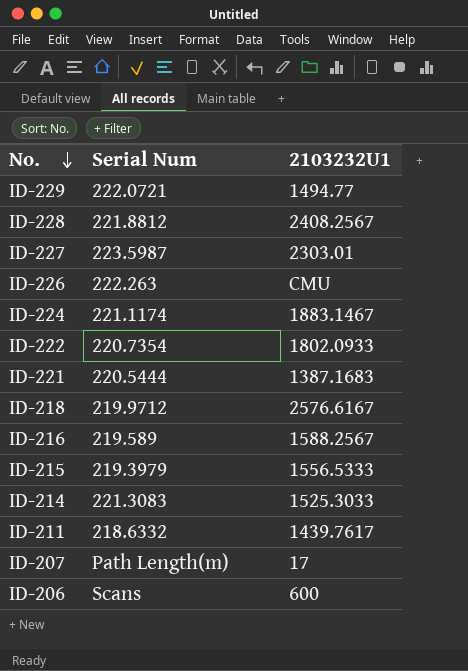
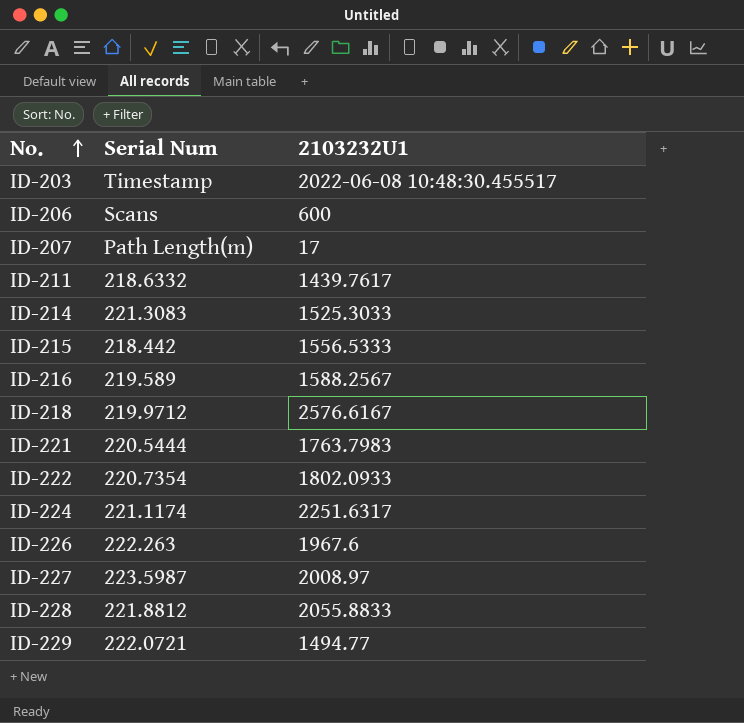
row order: No. descending -> No. ascending
row ID-203: none -> Timestamp | 2022-06-08 10:48:30.455517
ID-215 | Serial Num: 219.3979 -> 218.442
ID-221 | 2103232U1: 1387.1683 -> 1763.7983
ID-224 | 2103232U1: 1883.1467 -> 2251.6317
ID-226 | 2103232U1: CMU -> 1967.6
ID-227 | 2103232U1: 2303.01 -> 2008.97
ID-228 | 2103232U1: 2408.2567 -> 2055.8833

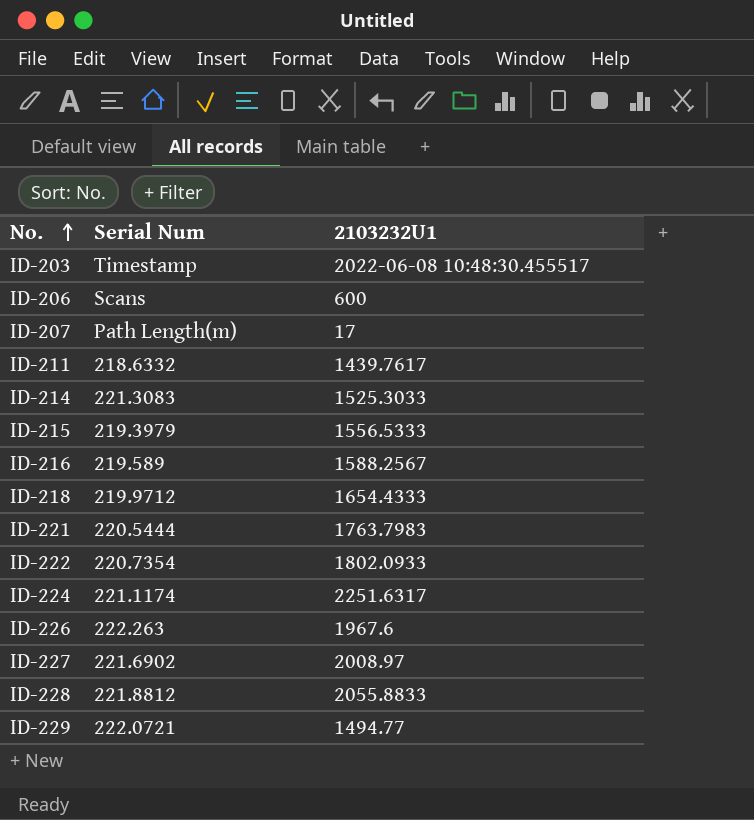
ID-215 | Serial Num: 218.442 -> 219.3979
ID-218 | 2103232U1: 2576.6167 -> 1654.4333
ID-227 | Serial Num: 223.5987 -> 221.6902

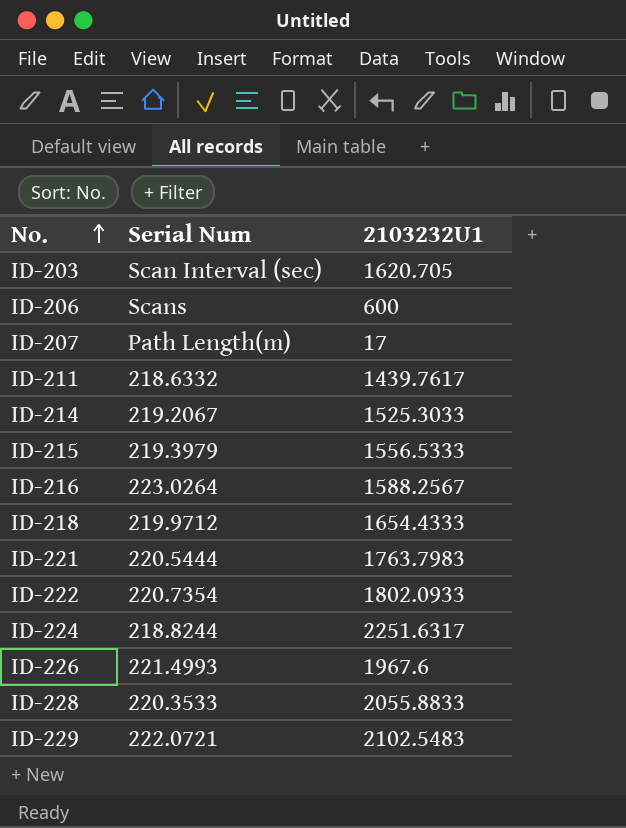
row ID-227: 221.6902 | 2008.97 -> none
ID-203 | Serial Num: Timestamp -> Scan Interval (sec)
ID-203 | 2103232U1: 2022-06-08 10:48:30.455517 -> 1620.705
ID-214 | Serial Num: 221.3083 -> 219.2067
ID-216 | Serial Num: 219.589 -> 223.0264
ID-224 | Serial Num: 221.1174 -> 218.8244
ID-226 | Serial Num: 222.263 -> 221.4993
ID-228 | Serial Num: 221.8812 -> 220.3533
ID-229 | 2103232U1: 1494.77 -> 2102.5483

